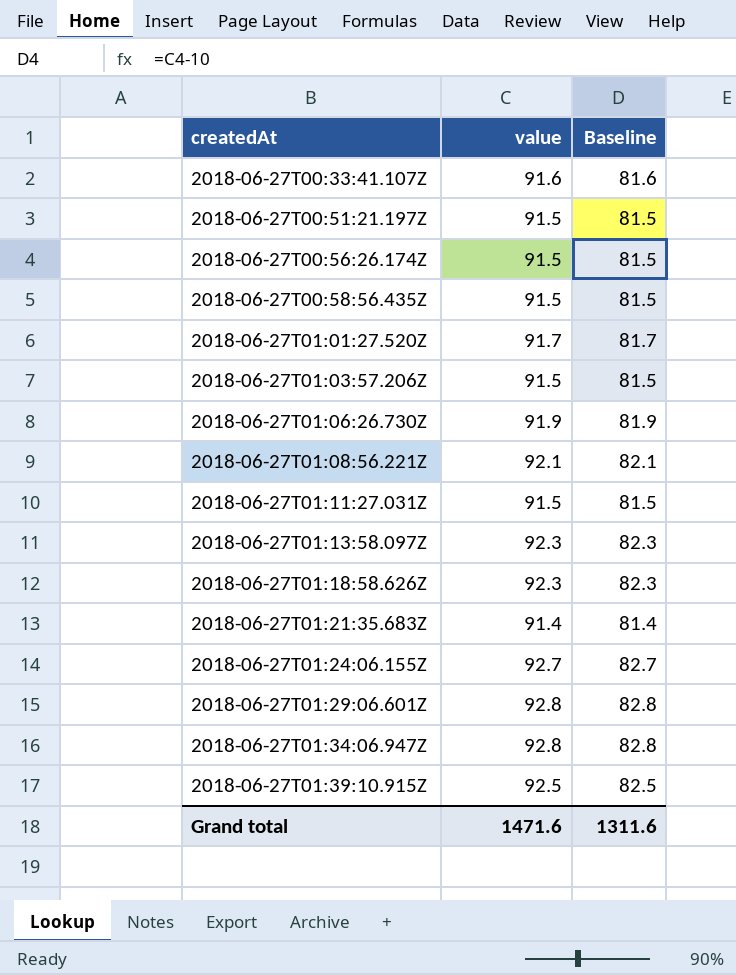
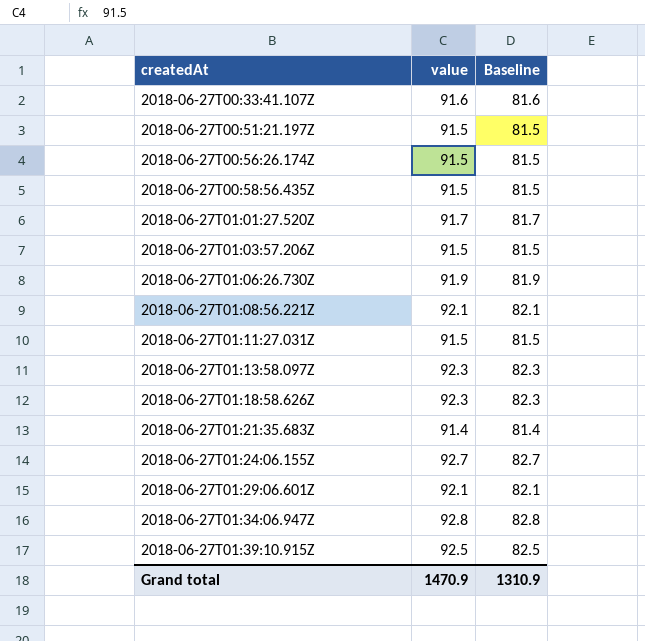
2018-06-27T01:29:06.601Z | value: 92.8 -> 92.1
2018-06-27T01:29:06.601Z | Baseline: 82.8 -> 82.1
Grand total | value: 1471.6 -> 1470.9
Grand total | Baseline: 1311.6 -> 1310.9

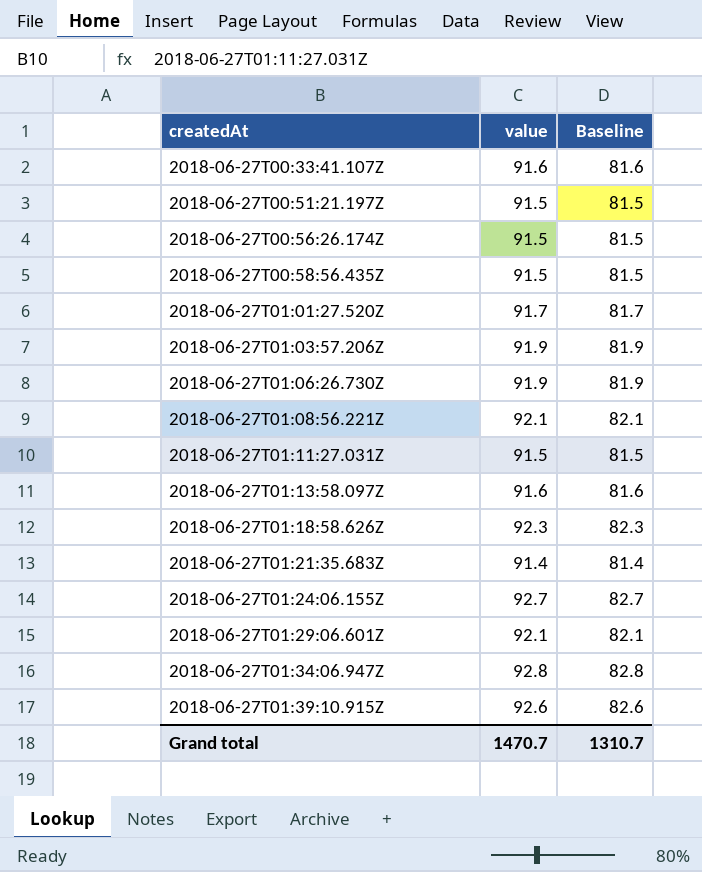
2018-06-27T01:03:57.206Z | value: 91.5 -> 91.9
2018-06-27T01:03:57.206Z | Baseline: 81.5 -> 81.9
2018-06-27T01:13:58.097Z | value: 92.3 -> 91.6
2018-06-27T01:13:58.097Z | Baseline: 82.3 -> 81.6
2018-06-27T01:39:10.915Z | value: 92.5 -> 92.6
2018-06-27T01:39:10.915Z | Baseline: 82.5 -> 82.6
Grand total | value: 1470.9 -> 1470.7
Grand total | Baseline: 1310.9 -> 1310.7

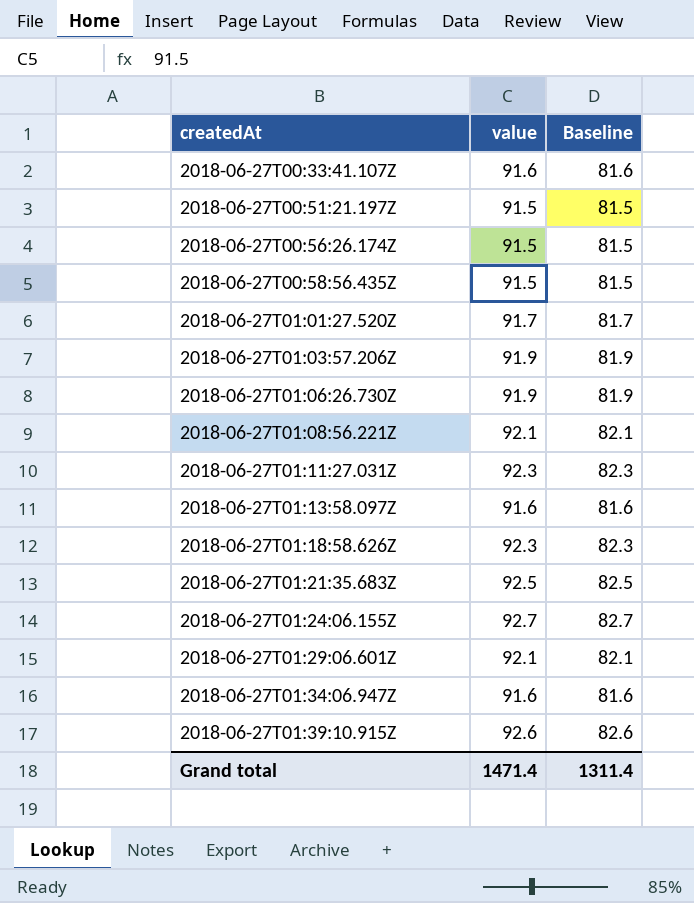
2018-06-27T01:11:27.031Z | value: 91.5 -> 92.3
2018-06-27T01:11:27.031Z | Baseline: 81.5 -> 82.3
2018-06-27T01:21:35.683Z | value: 91.4 -> 92.5
2018-06-27T01:21:35.683Z | Baseline: 81.4 -> 82.5
2018-06-27T01:34:06.947Z | value: 92.8 -> 91.6
2018-06-27T01:34:06.947Z | Baseline: 82.8 -> 81.6
Grand total | value: 1470.7 -> 1471.4
Grand total | Baseline: 1310.7 -> 1311.4

